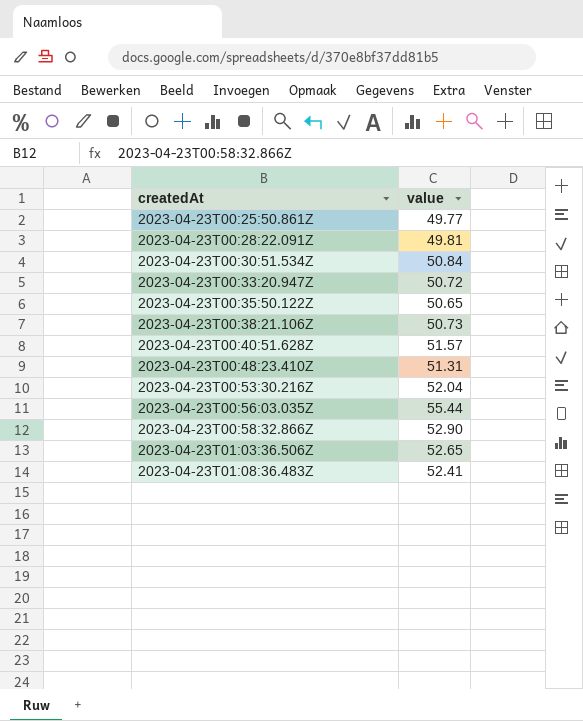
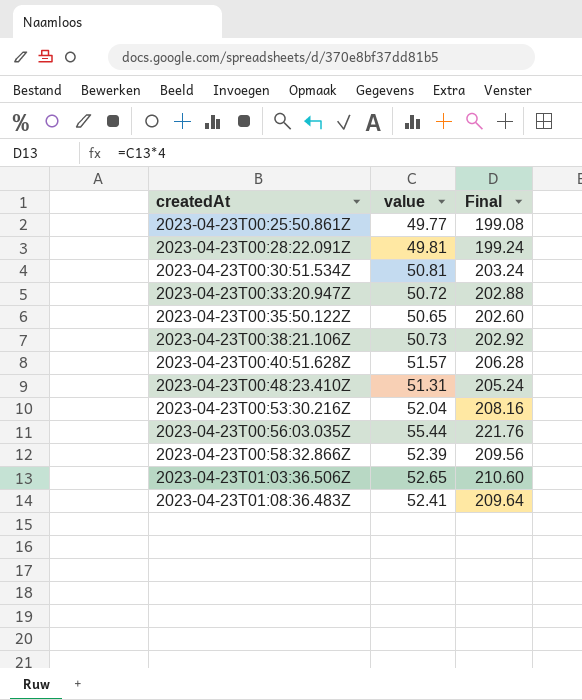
column Final | formula: none -> [value] * 4
2023-04-23T00:30:51.534Z | value: 50.84 -> 50.81
2023-04-23T00:58:32.866Z | value: 52.90 -> 52.39

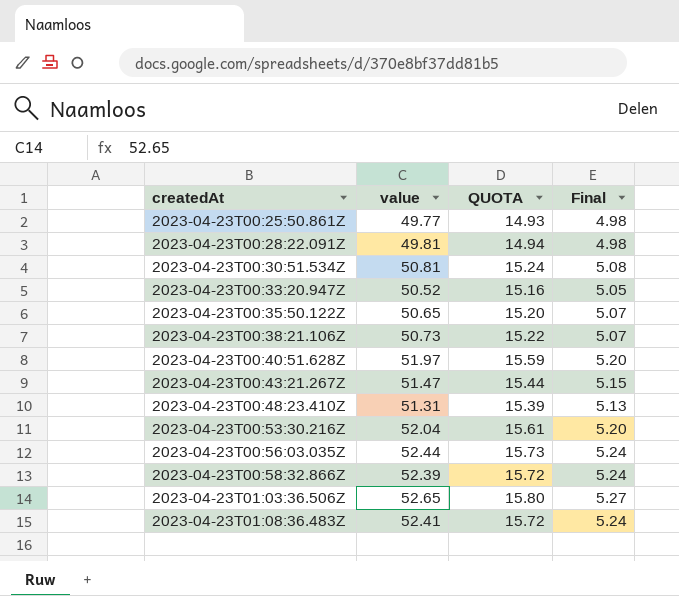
column QUOTA | formula: none -> [value] * 0.3
column Final | formula: [value] * 4 -> [value] * 0.1
2023-04-23T00:33:20.947Z | value: 50.72 -> 50.52
2023-04-23T00:40:51.628Z | value: 51.57 -> 51.97
row 2023-04-23T00:43:21.267Z: none -> 51.47 | 15.44 | 5.15
2023-04-23T00:56:03.035Z | value: 55.44 -> 52.44

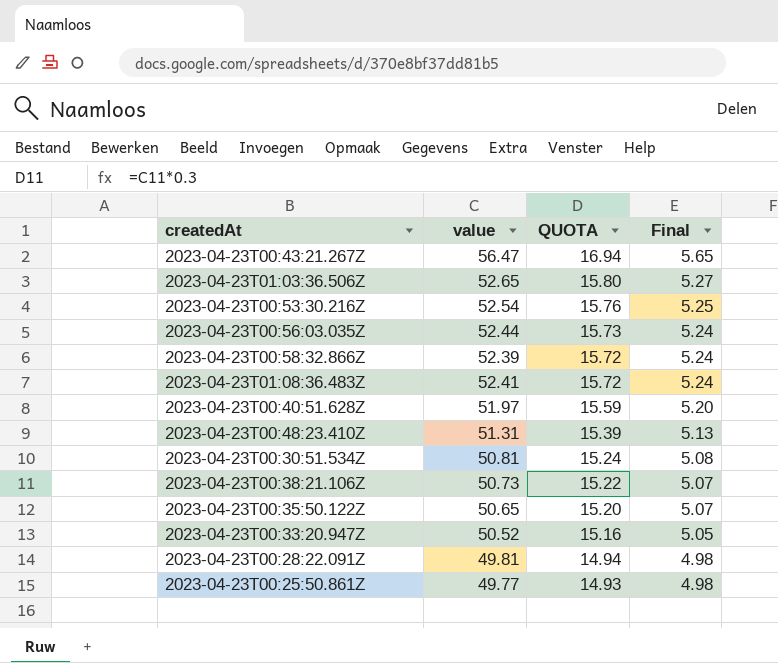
row order: createdAt ascending -> QUOTA descending
2023-04-23T00:43:21.267Z | value: 51.47 -> 56.47
2023-04-23T00:43:21.267Z | QUOTA: 15.44 -> 16.94
2023-04-23T00:43:21.267Z | Final: 5.15 -> 5.65
2023-04-23T00:53:30.216Z | value: 52.04 -> 52.54
2023-04-23T00:53:30.216Z | QUOTA: 15.61 -> 15.76
2023-04-23T00:53:30.216Z | Final: 5.20 -> 5.25

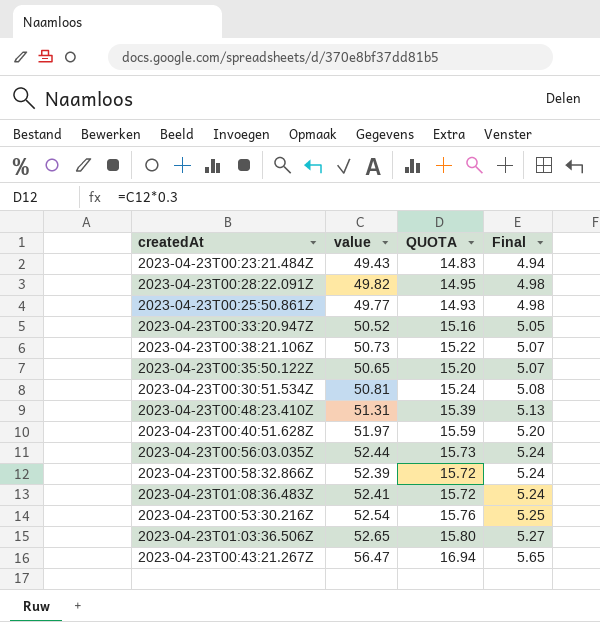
row order: QUOTA descending -> Final ascending
row 2023-04-23T00:23:21.484Z: none -> 49.43 | 14.83 | 4.94
2023-04-23T00:28:22.091Z | value: 49.81 -> 49.82
2023-04-23T00:28:22.091Z | QUOTA: 14.94 -> 14.95

